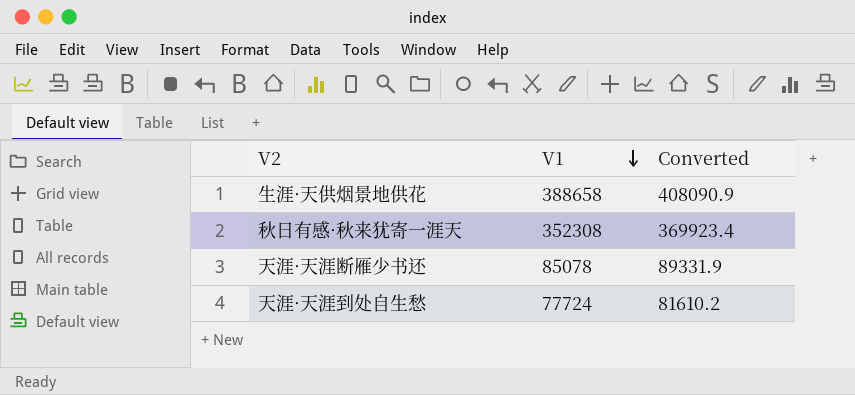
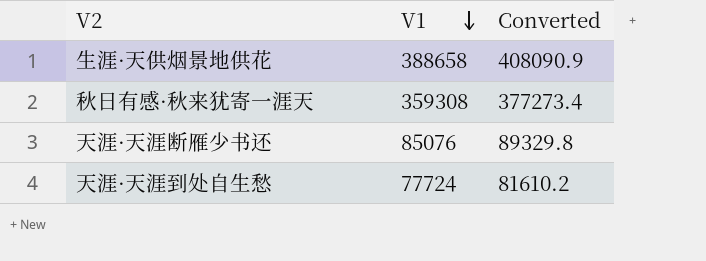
秋日有感·秋来犹寄一涯天 | V1: 352308 -> 359308
秋日有感·秋来犹寄一涯天 | Converted: 369923.4 -> 377273.4
天涯·天涯断雁少书还 | V1: 85078 -> 85076
天涯·天涯断雁少书还 | Converted: 89331.9 -> 89329.8

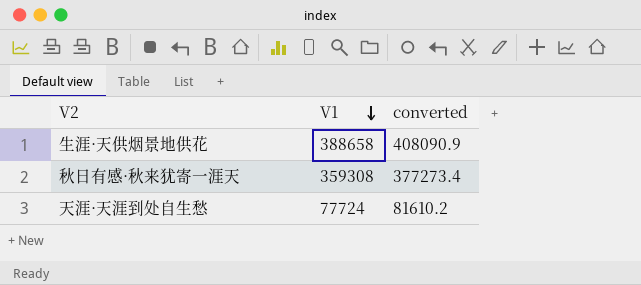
column name: Converted -> converted
row 天涯·天涯断雁少书还: 85076 | 89329.8 -> none

